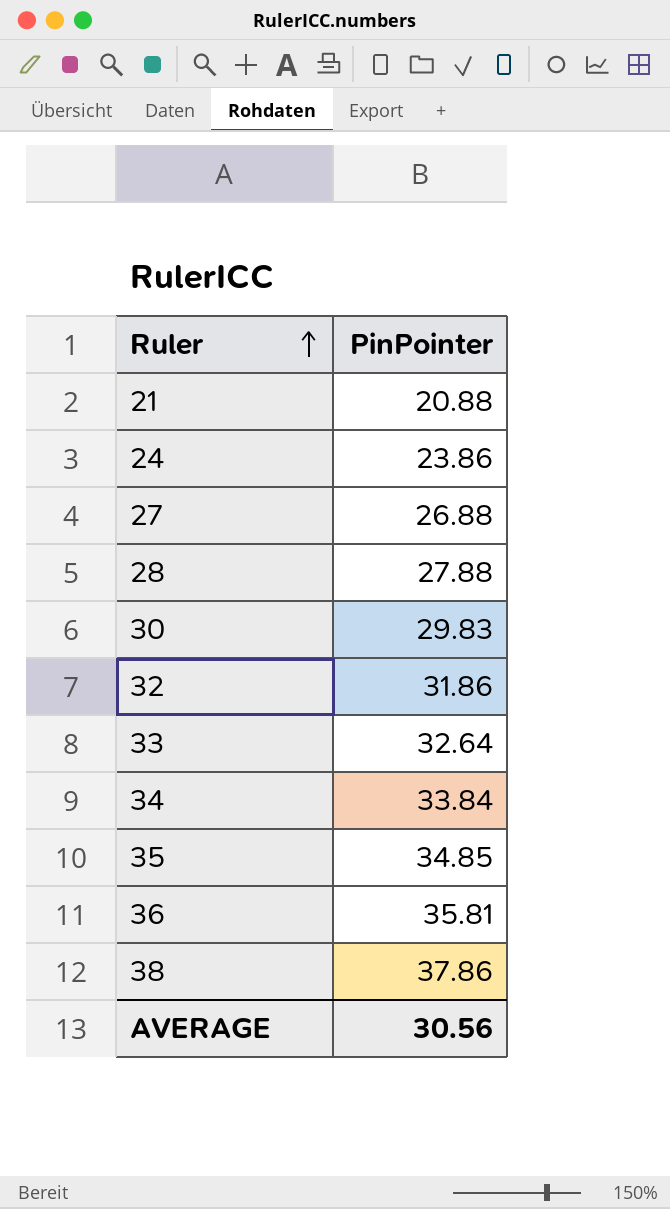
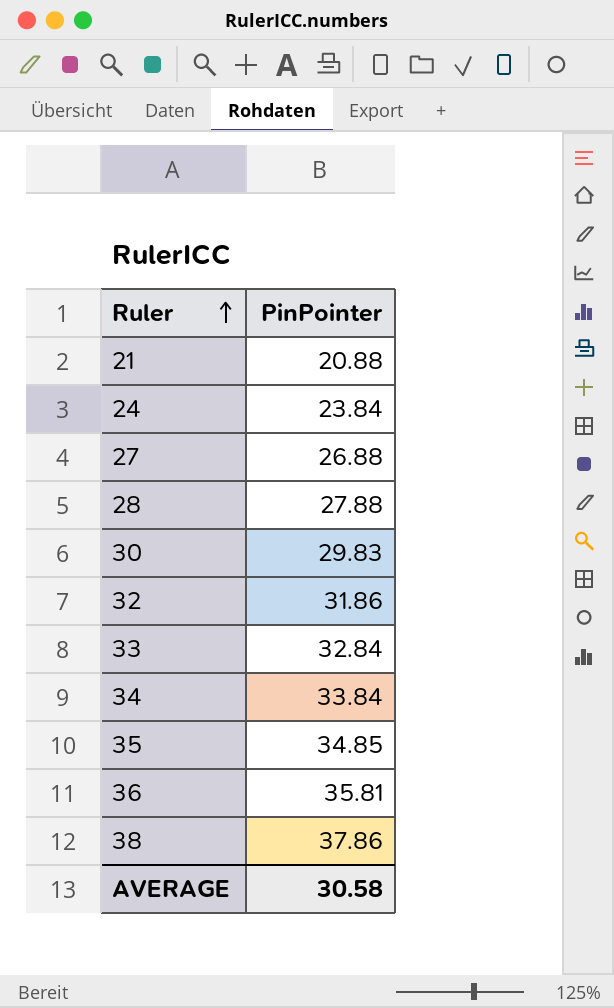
24 | PinPointer: 23.86 -> 23.84
33 | PinPointer: 32.64 -> 32.84
AVERAGE | PinPointer: 30.56 -> 30.58

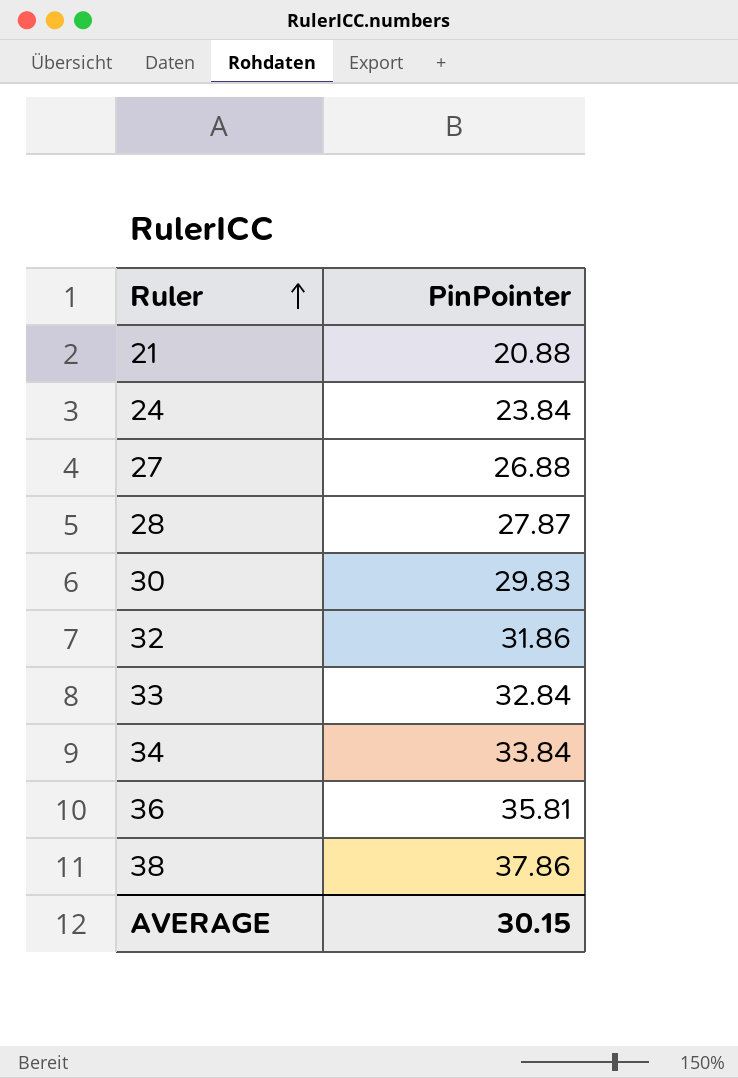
row 35: 34.85 -> none
28 | PinPointer: 27.88 -> 27.87
AVERAGE | PinPointer: 30.58 -> 30.15

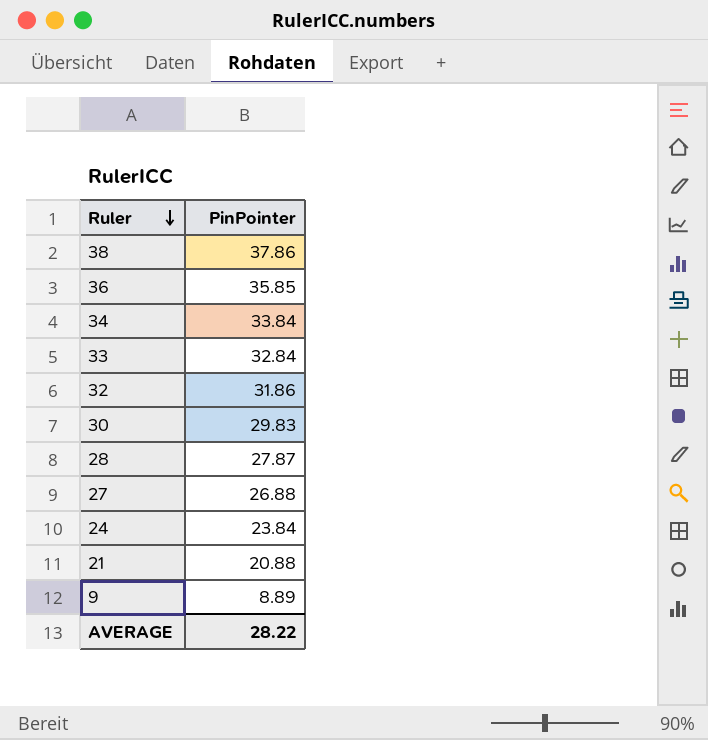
row order: Ruler ascending -> Ruler descending
36 | PinPointer: 35.81 -> 35.85
row 9: none -> 8.89
AVERAGE | PinPointer: 30.15 -> 28.22

